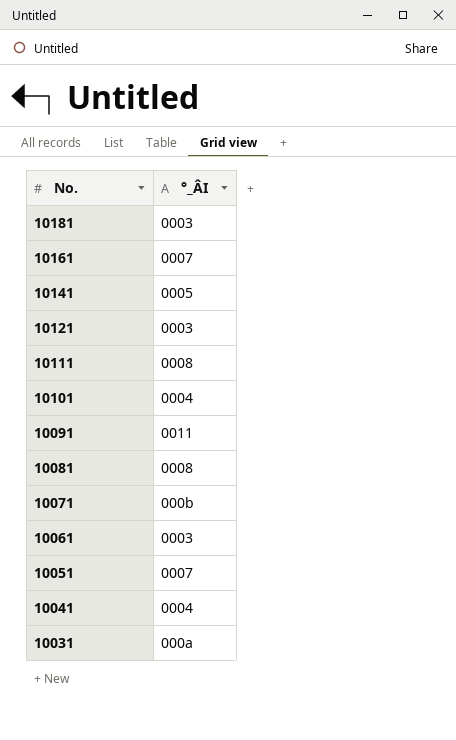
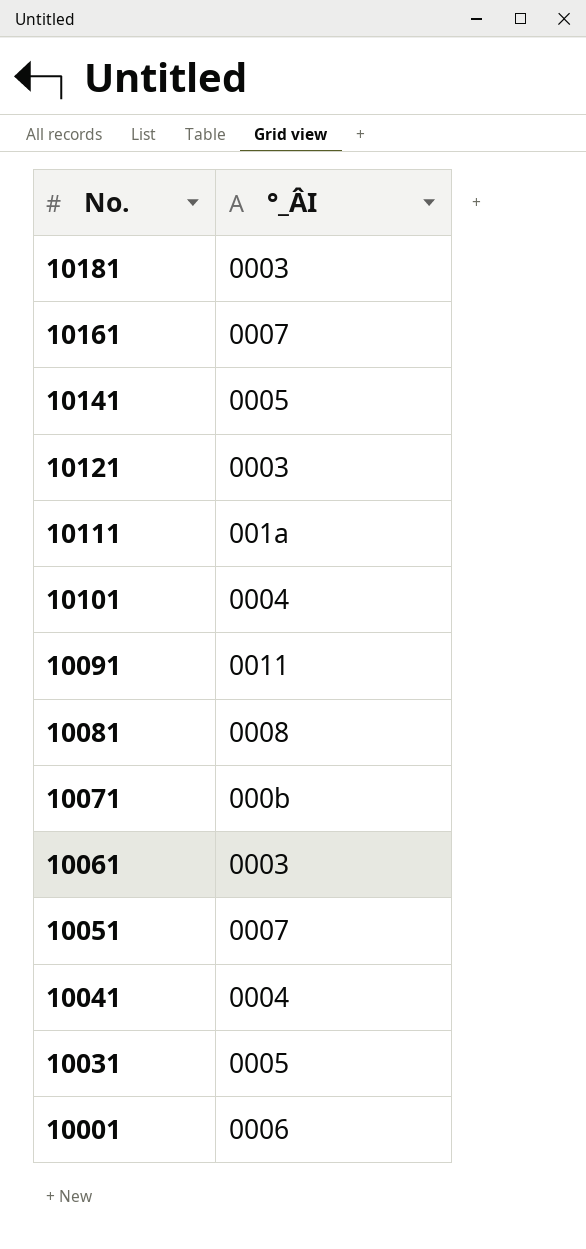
10111 | °_ÂI: 0008 -> 001a
10031 | °_ÂI: 000a -> 0005
row 10001: none -> 0006

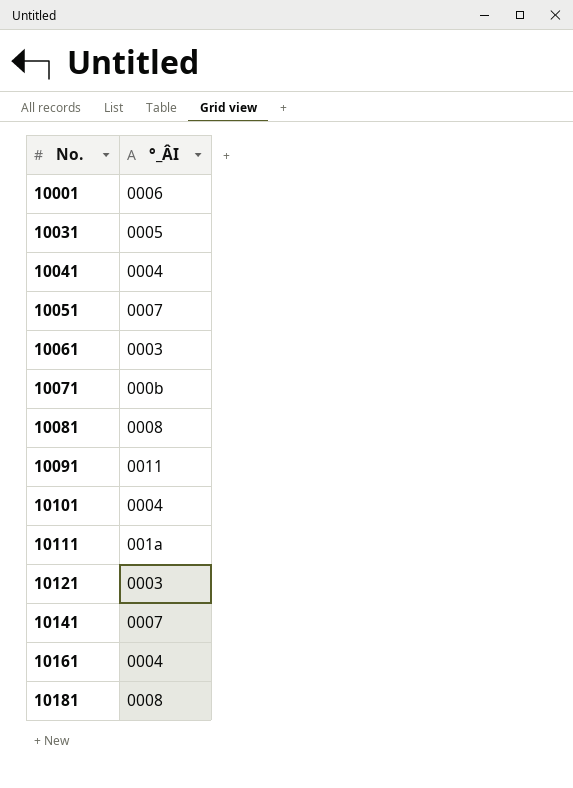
row order: No. descending -> No. ascending
10141 | °_ÂI: 0005 -> 0007
10161 | °_ÂI: 0007 -> 0004
10181 | °_ÂI: 0003 -> 0008

